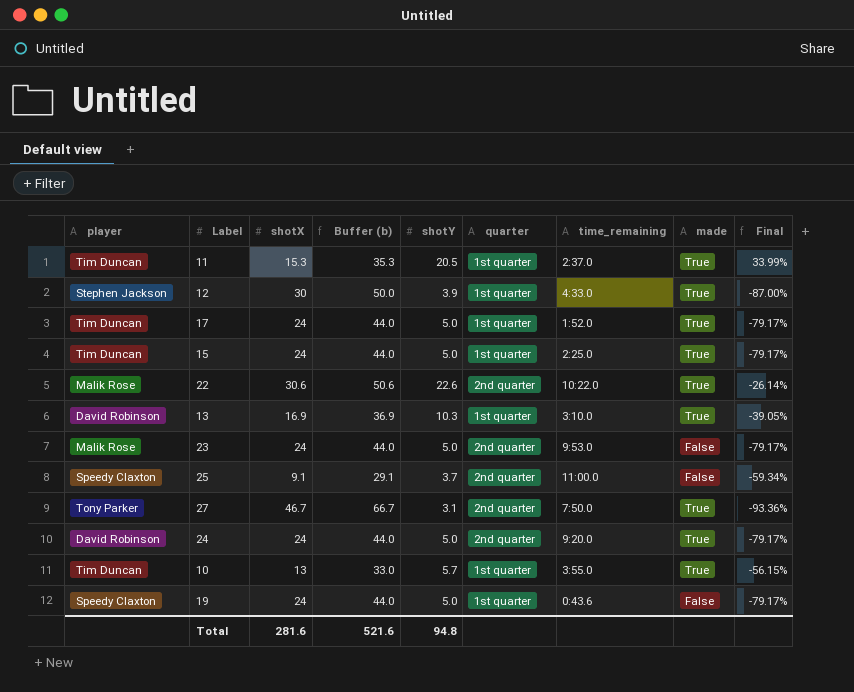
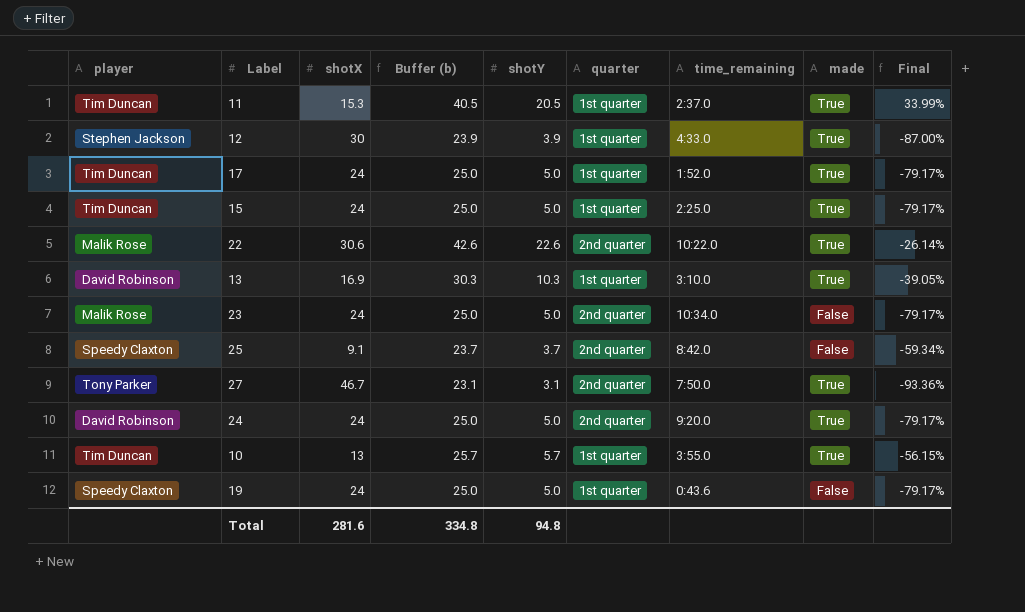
column Buffer (b) | formula: [shotX] + 20 -> [shotY] + 20
23 | time_remaining: 9:53.0 -> 10:34.0
25 | time_remaining: 11:00.0 -> 8:42.0
Total | Buffer (b): 521.6 -> 334.8

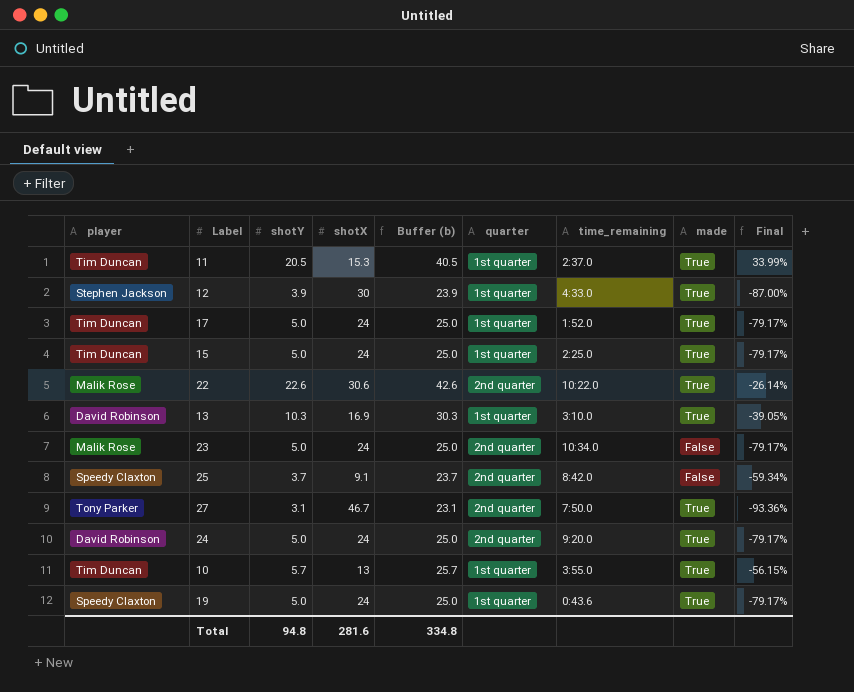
column shotY | position: 5 -> 3
19 | made: False -> True

